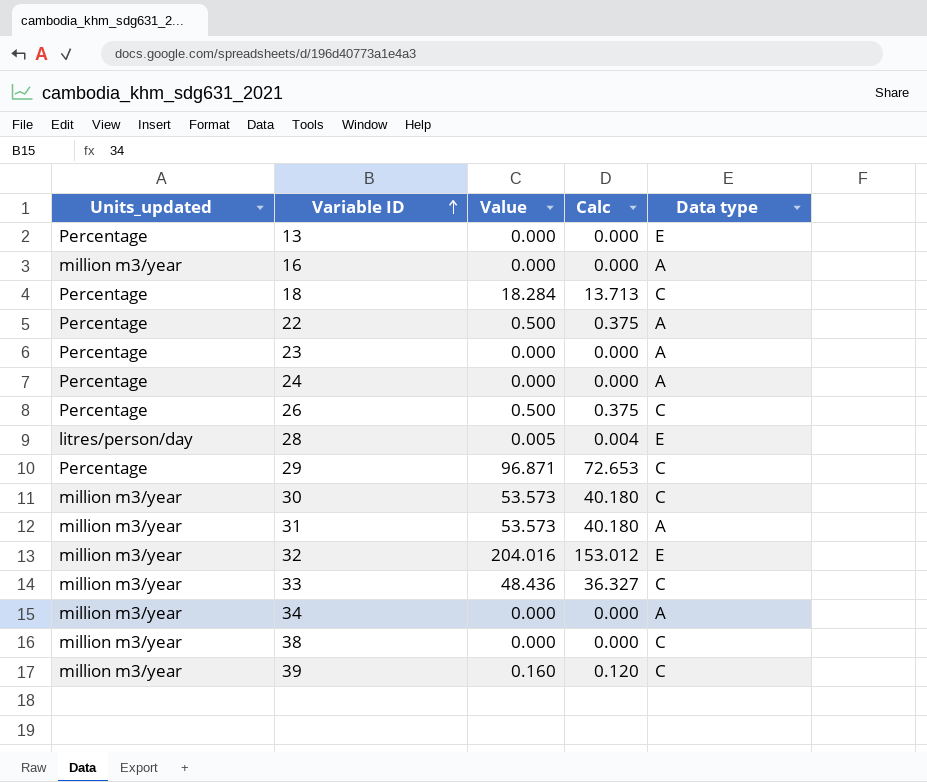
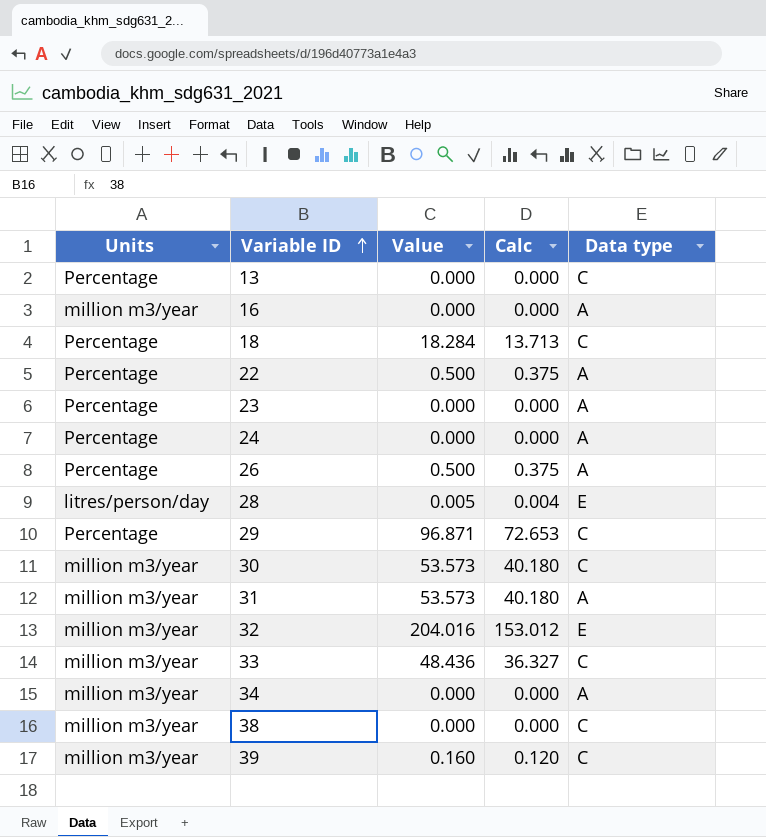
column name: Units_updated -> Units
13 | Data type: E -> C
26 | Data type: C -> A

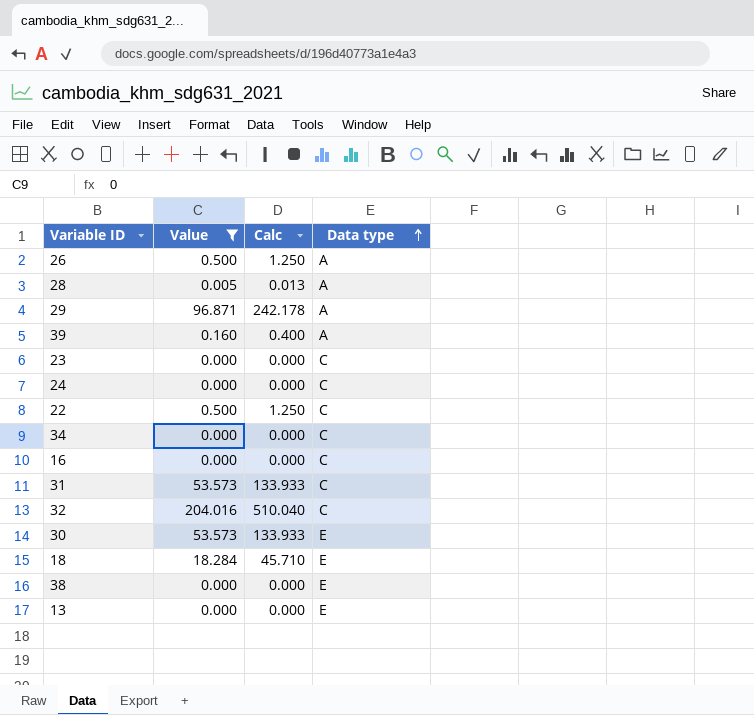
filter: none -> Value != 48.436
row order: Variable ID ascending -> Data type ascending
column Units | position: 1 -> none
column Calc | formula: [Value] * 0.75 -> [Value] * 2.5
28 | Data type: E -> A
29 | Data type: C -> A
39 | Data type: C -> A
23 | Data type: A -> C
24 | Data type: A -> C
22 | Data type: A -> C
34 | Data type: A -> C
16 | Data type: A -> C
31 | Data type: A -> C
32 | Data type: E -> C
30 | Data type: C -> E
18 | Data type: C -> E
38 | Data type: C -> E
13 | Data type: C -> E

